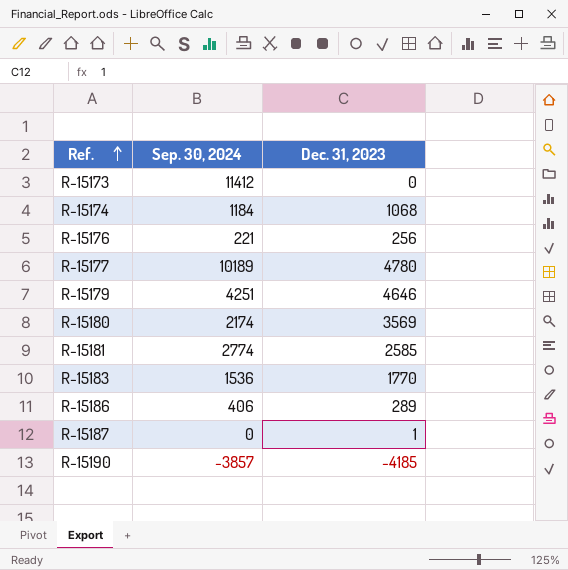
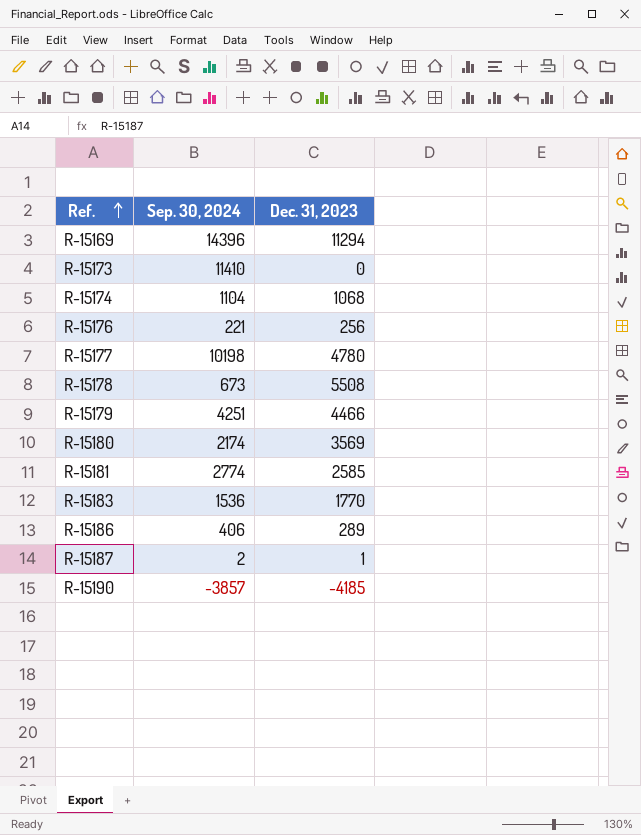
row R-15169: none -> 14396 | 11294
R-15173 | Sep. 30, 2024: 11412 -> 11410
R-15174 | Sep. 30, 2024: 1184 -> 1104
R-15177 | Sep. 30, 2024: 10189 -> 10198
row R-15178: none -> 673 | 5508
R-15179 | Dec. 31, 2023: 4646 -> 4466
R-15187 | Sep. 30, 2024: 0 -> 2

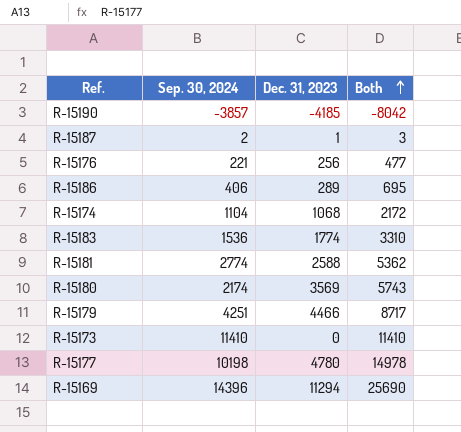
row order: Ref. ascending -> Both ascending
column Both | formula: none -> [Sep. 30, 2024] + [Dec. 31, 2023]
row R-15178: 673 | 5508 -> none
R-15183 | Dec. 31, 2023: 1770 -> 1774
R-15181 | Dec. 31, 2023: 2585 -> 2588

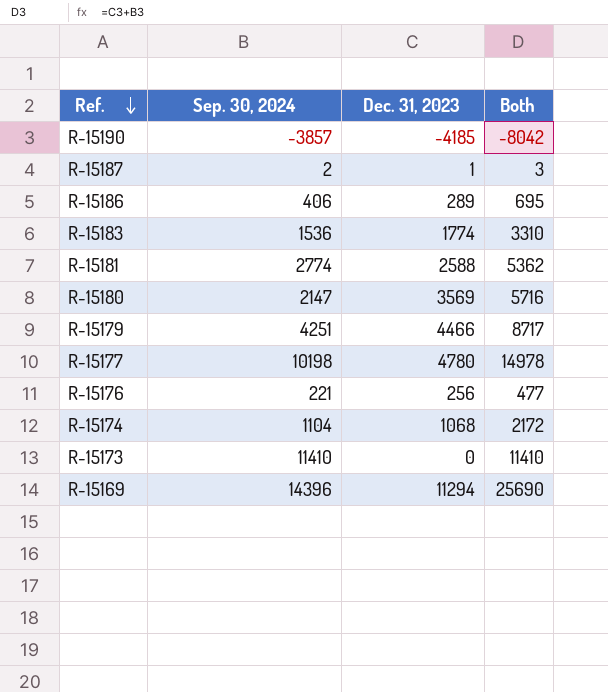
row order: Both ascending -> Ref. descending
R-15180 | Sep. 30, 2024: 2174 -> 2147
R-15180 | Both: 5743 -> 5716

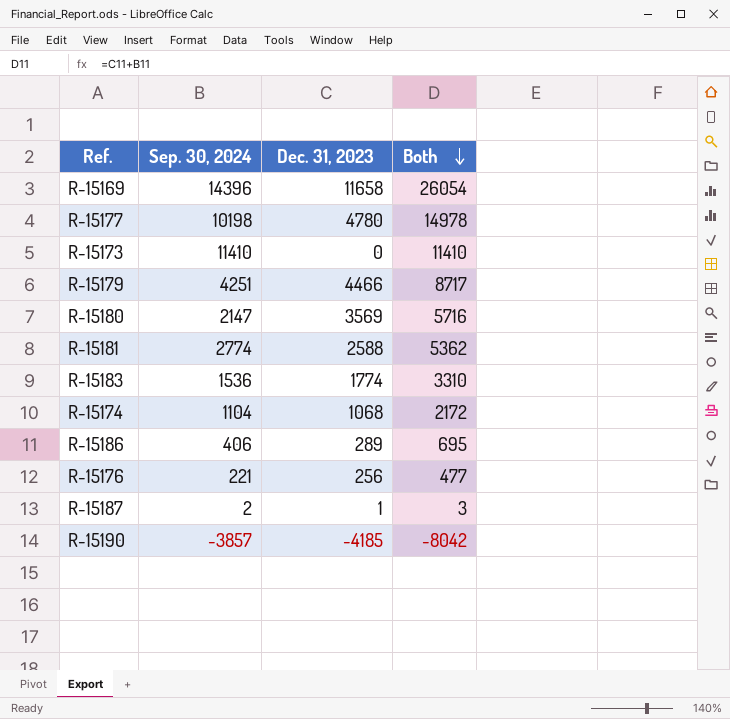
row order: Ref. descending -> Both descending
R-15169 | Dec. 31, 2023: 11294 -> 11658
R-15169 | Both: 25690 -> 26054

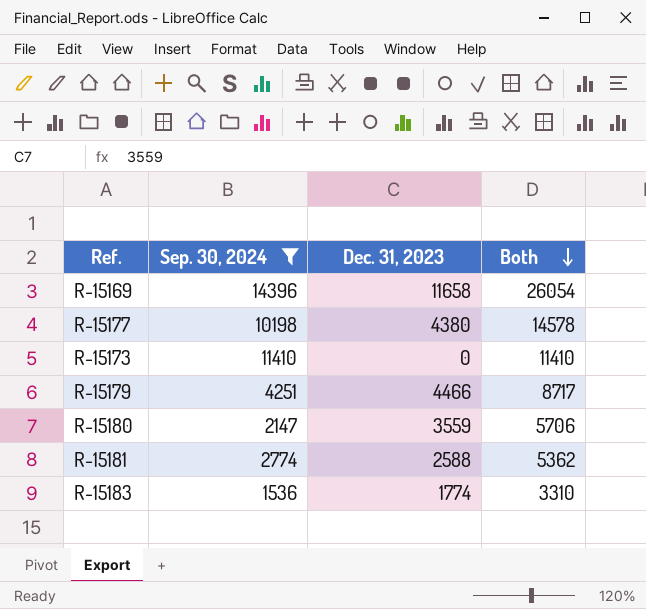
filter: none -> Sep. 30, 2024 >= 1536
R-15177 | Dec. 31, 2023: 4780 -> 4380
R-15177 | Both: 14978 -> 14578
R-15180 | Dec. 31, 2023: 3569 -> 3559
R-15180 | Both: 5716 -> 5706

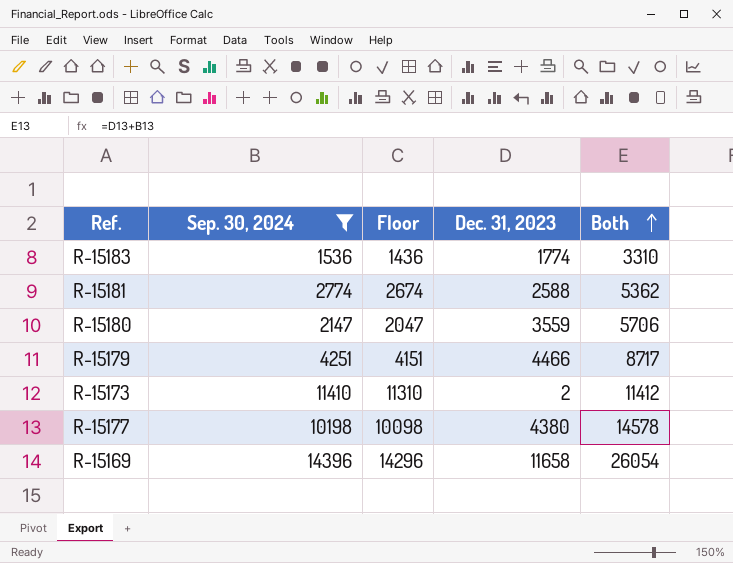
row order: Both descending -> Both ascending
column Floor | formula: none -> [Sep. 30, 2024] - 100
R-15173 | Dec. 31, 2023: 0 -> 2
R-15173 | Both: 11410 -> 11412

